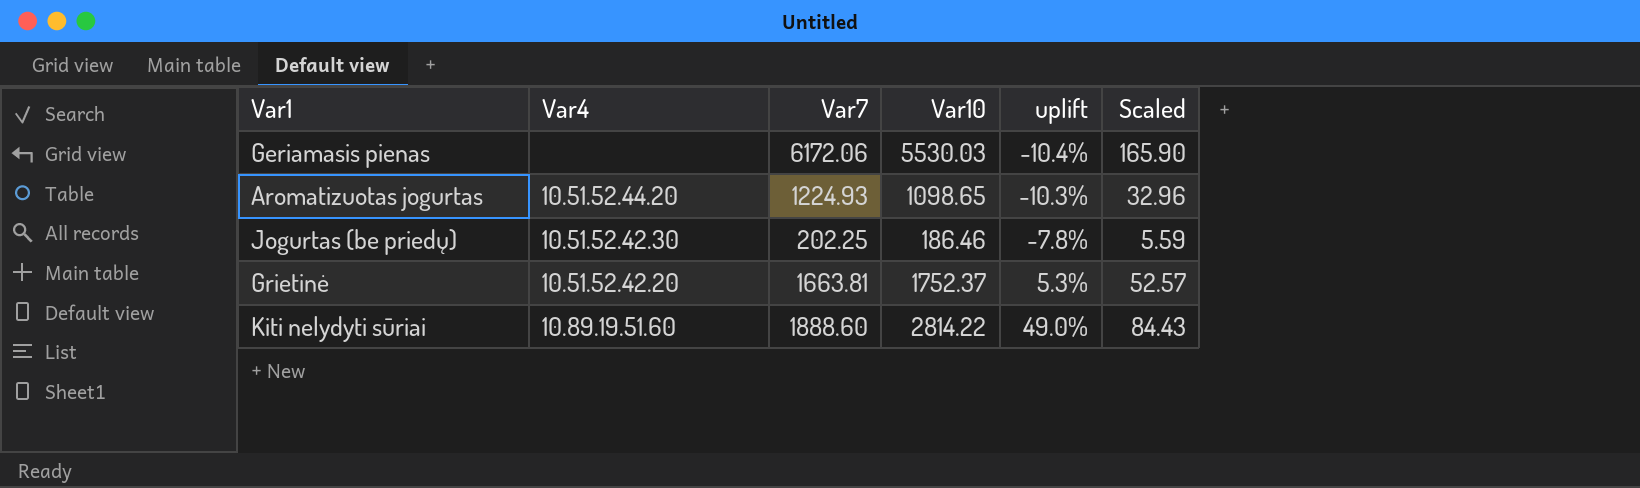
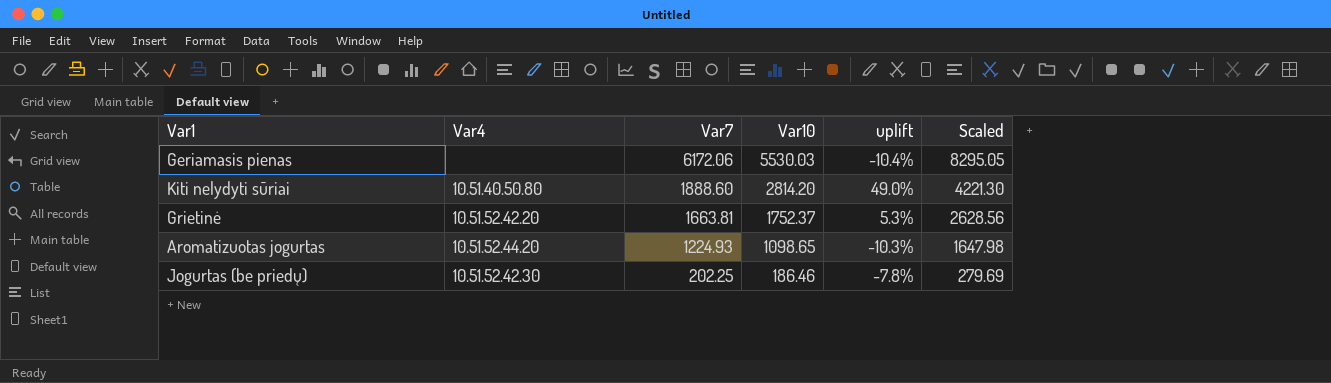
row order: uplift ascending -> Var7 descending
column Scaled | formula: [Var10] * 0.03 -> [Var10] * 1.5
Kiti nelydyti sūriai | Var4: 10.89.19.51.60 -> 10.51.40.50.80
Kiti nelydyti sūriai | Var10: 2814.22 -> 2814.20

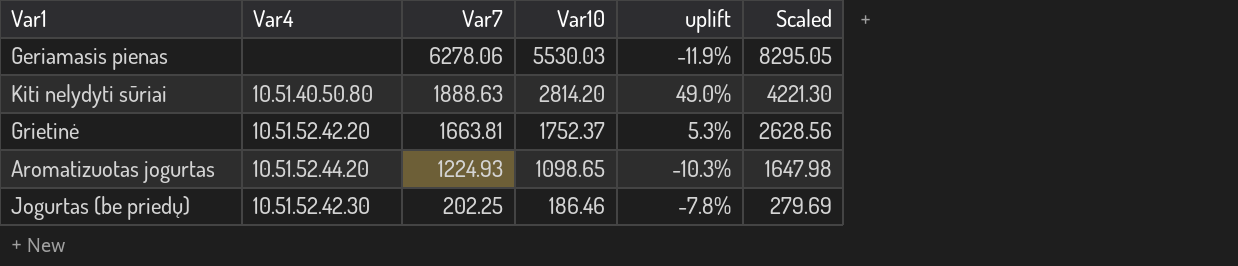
Geriamasis pienas | Var7: 6172.06 -> 6278.06
Geriamasis pienas | uplift: -10.4% -> -11.9%
Kiti nelydyti sūriai | Var7: 1888.60 -> 1888.63

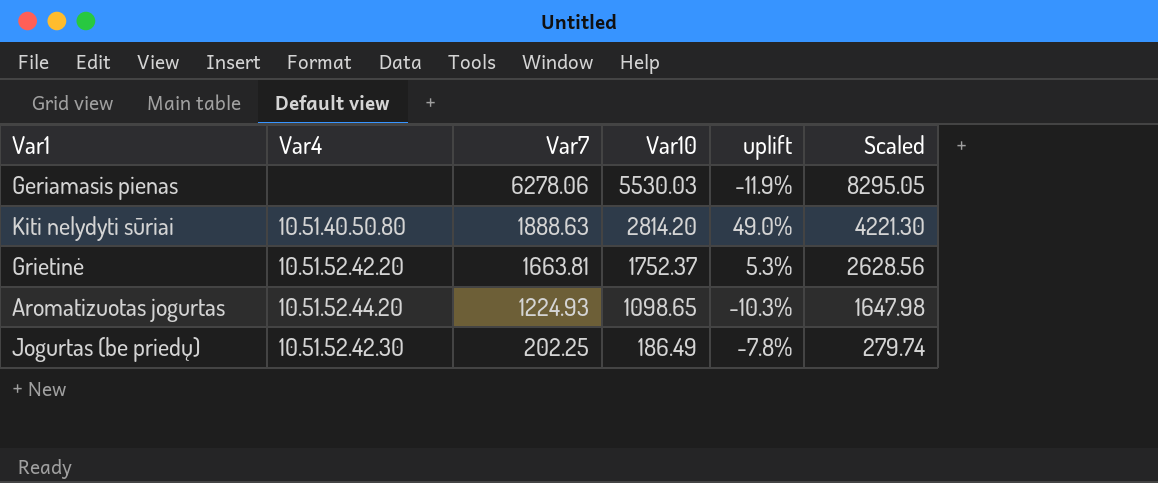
Jogurtas (be priedų) | Var10: 186.46 -> 186.49
Jogurtas (be priedų) | Scaled: 279.69 -> 279.74

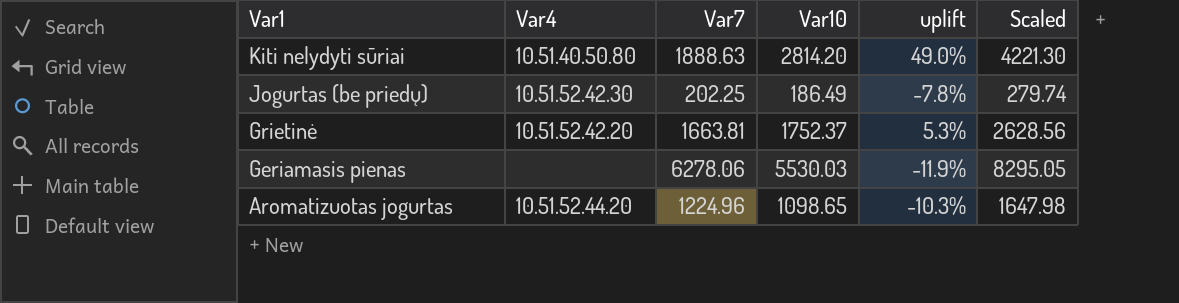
row order: Var7 descending -> Var1 descending
Aromatizuotas jogurtas | Var7: 1224.93 -> 1224.96

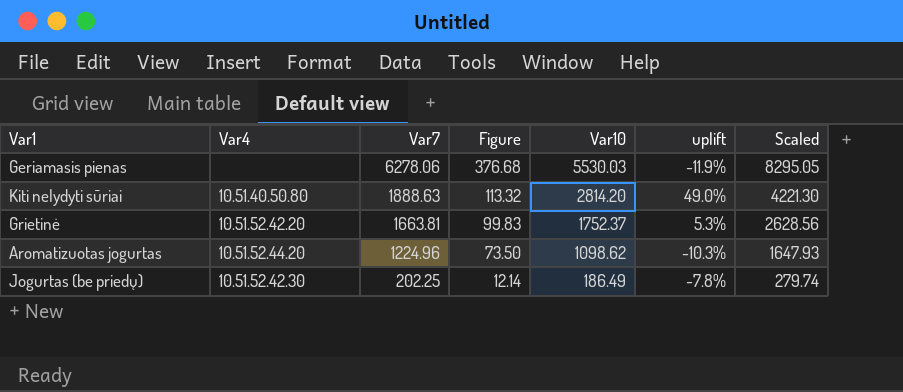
row order: Var1 descending -> Var7 descending
column Figure | formula: none -> [Var7] * 0.06
Aromatizuotas jogurtas | Var10: 1098.65 -> 1098.62
Aromatizuotas jogurtas | Scaled: 1647.98 -> 1647.93

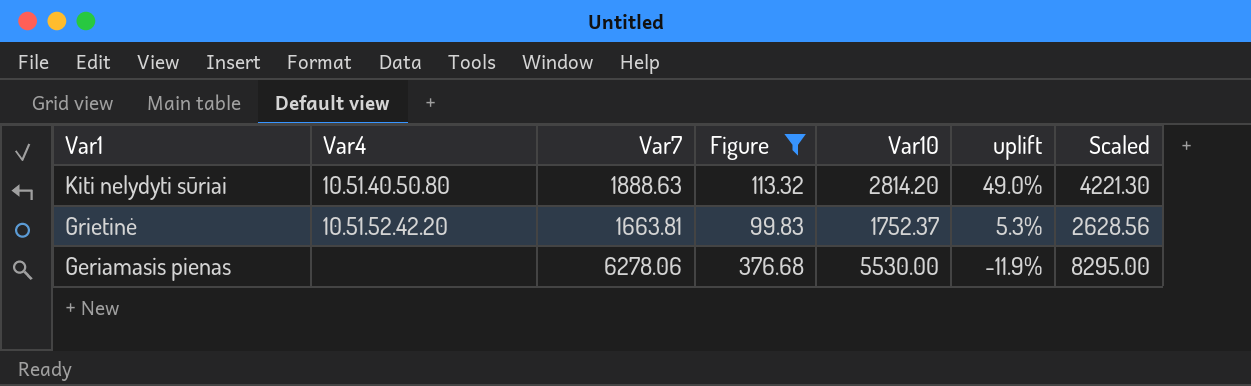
filter: none -> Figure >= 99.83
row order: Var7 descending -> Var1 descending
Geriamasis pienas | Var10: 5530.03 -> 5530.00
Geriamasis pienas | Scaled: 8295.05 -> 8295.00

